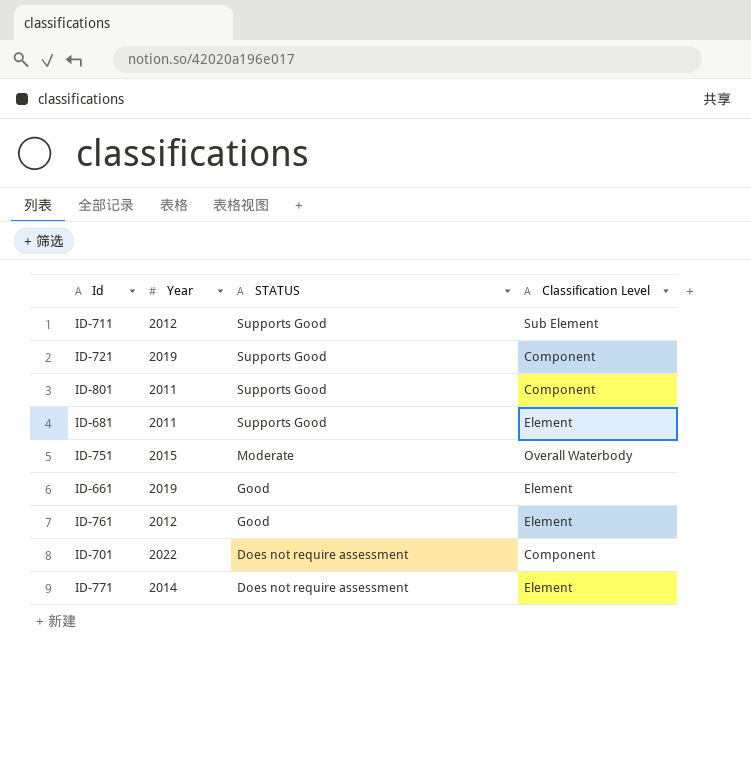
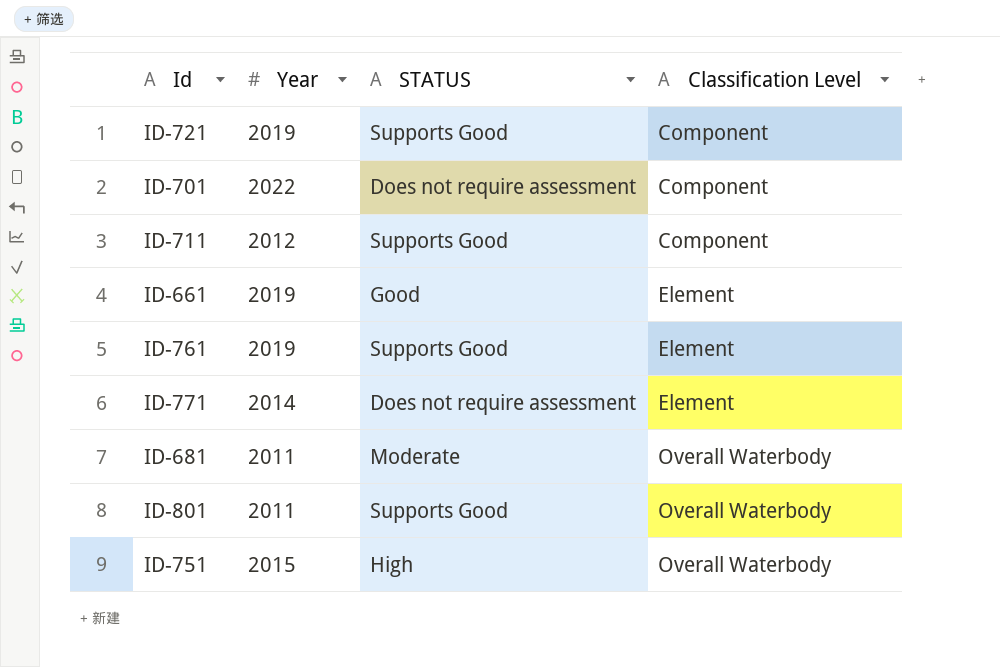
row order: STATUS descending -> Classification Level ascending
ID-711 | Classification Level: Sub Element -> Component
ID-761 | Year: 2012 -> 2019
ID-761 | STATUS: Good -> Supports Good
ID-681 | STATUS: Supports Good -> Moderate
ID-681 | Classification Level: Element -> Overall Waterbody
ID-801 | Classification Level: Component -> Overall Waterbody
ID-751 | STATUS: Moderate -> High

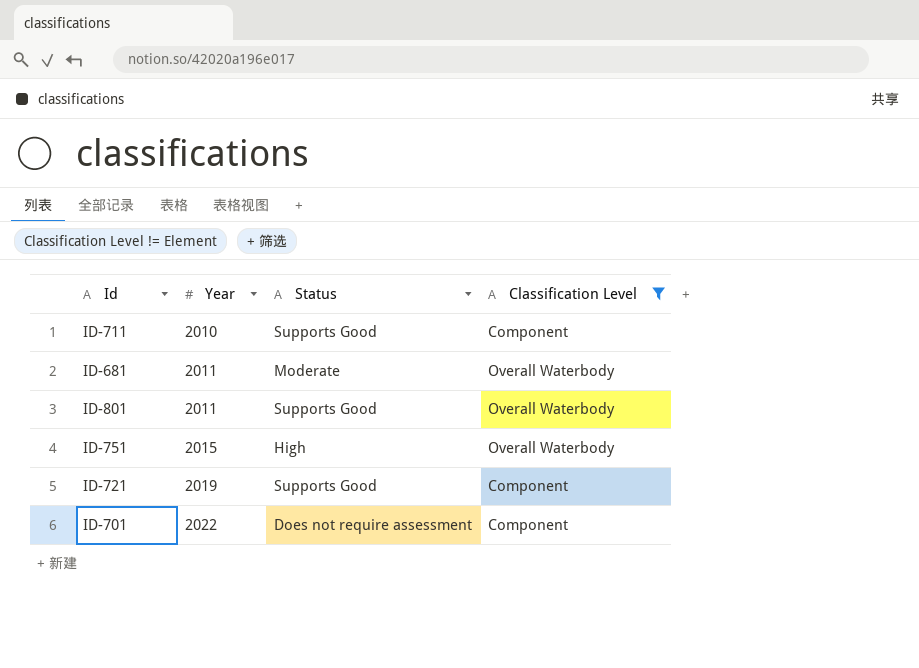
filter: none -> Classification Level != Element
row order: Classification Level ascending -> Year ascending
column name: STATUS -> Status
ID-711 | Year: 2012 -> 2010

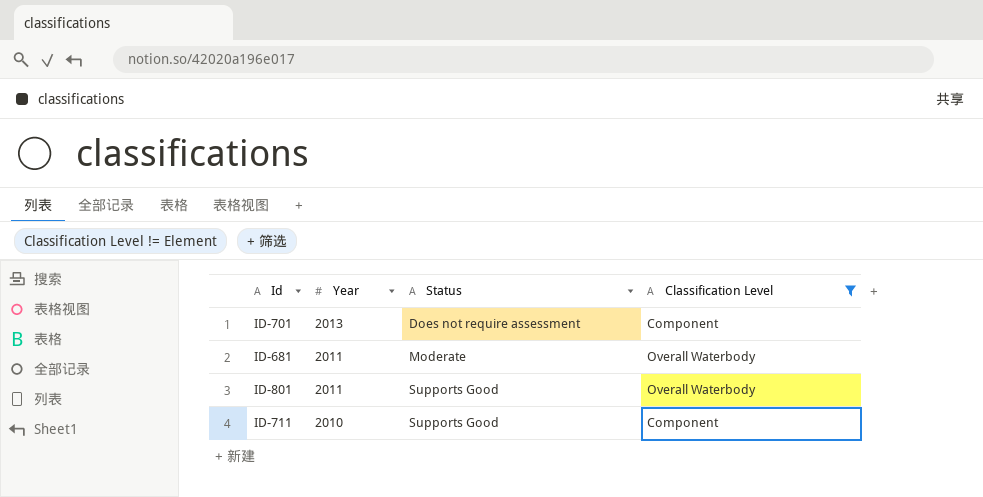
row order: Year ascending -> Year descending
row ID-751: 2015 | High | Overall Waterbody -> none
row ID-721: 2019 | Supports Good | Component -> none
ID-701 | Year: 2022 -> 2013

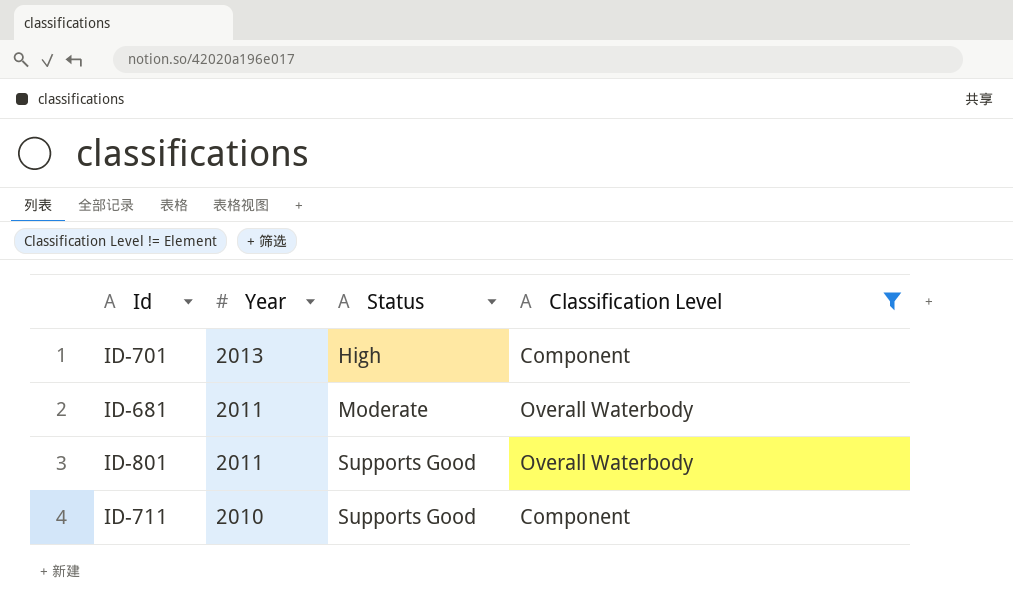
ID-701 | Status: Does not require assessment -> High

